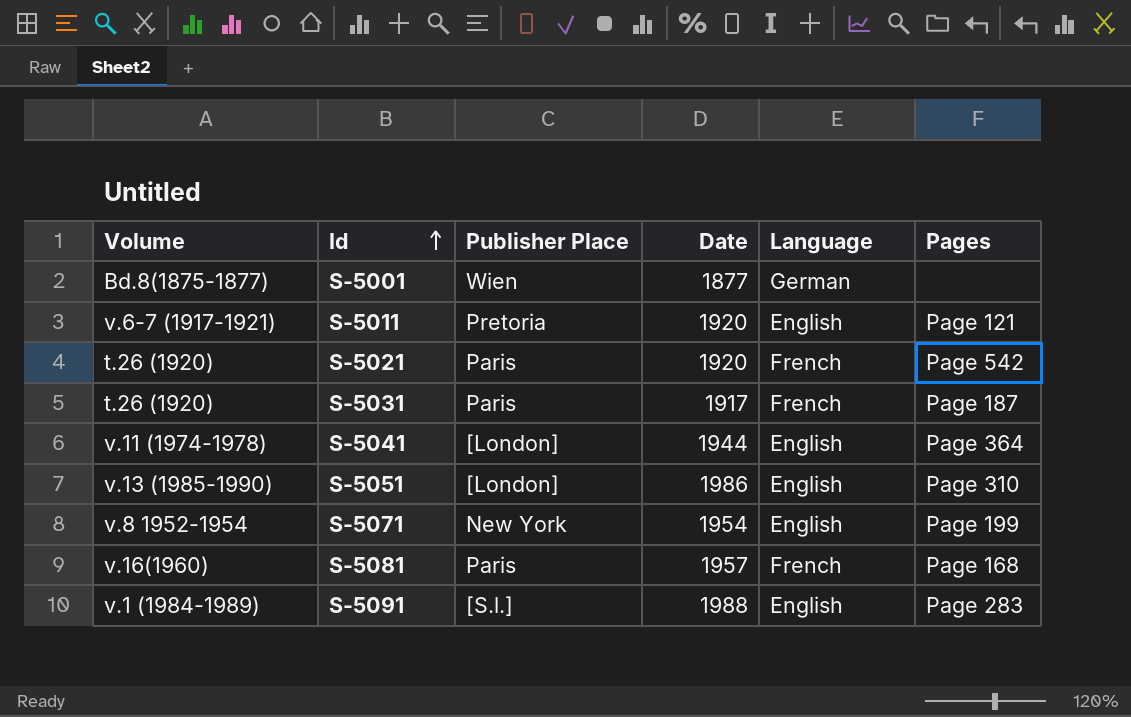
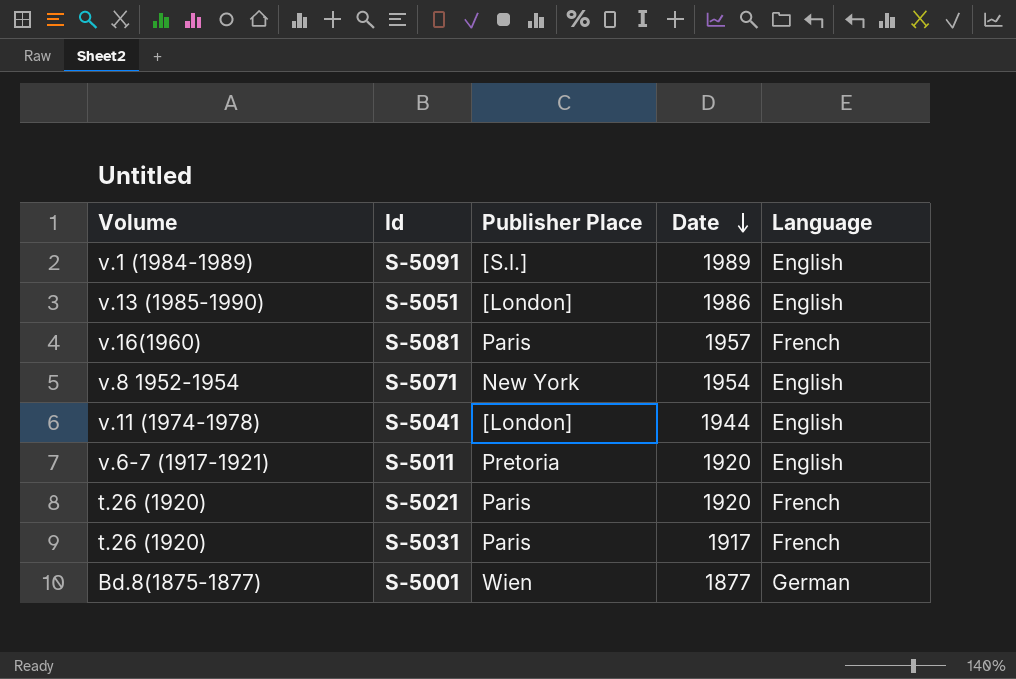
row order: Id ascending -> Date descending
column Pages | position: 6 -> none
S-5091 | Date: 1988 -> 1989

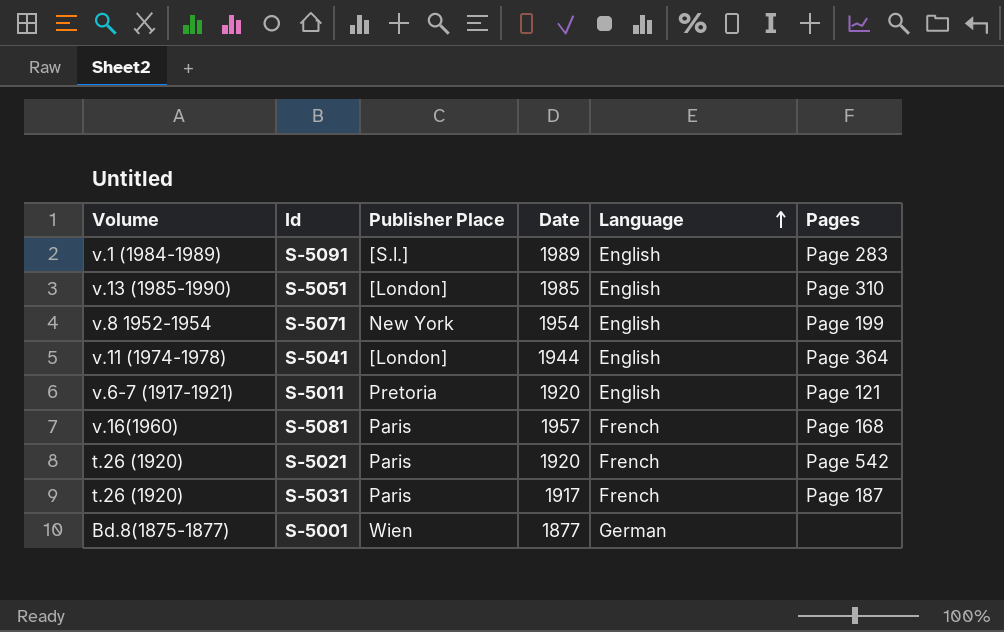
row order: Date descending -> Language ascending
column Pages | position: none -> 6
S-5051 | Date: 1986 -> 1985

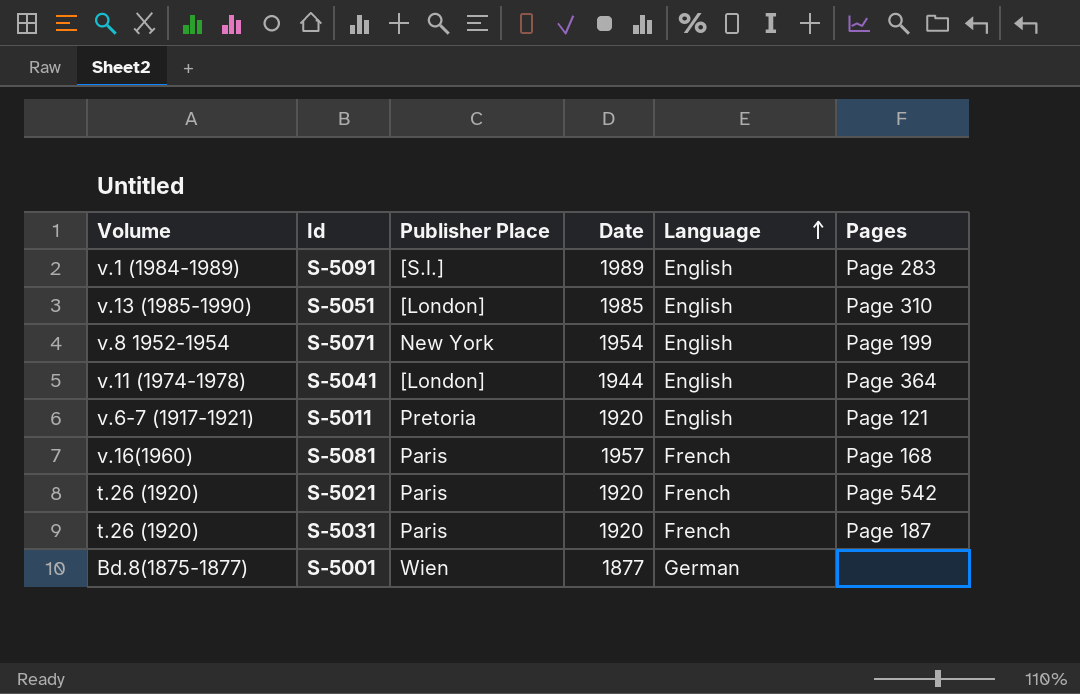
S-5031 | Date: 1917 -> 1920

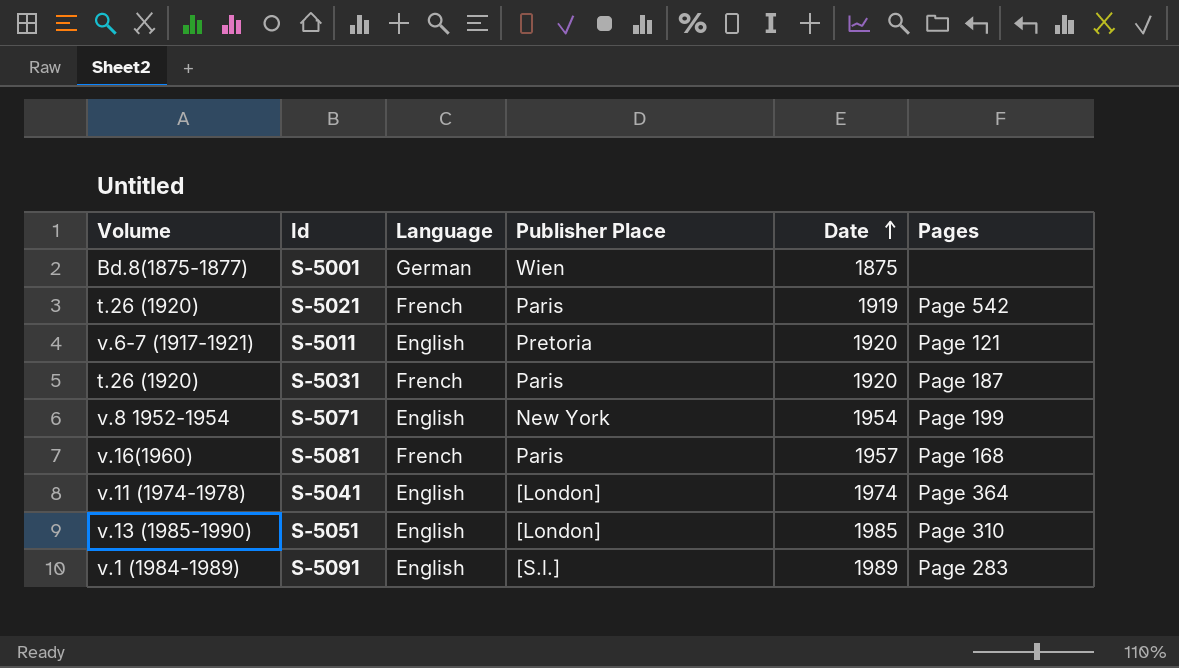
row order: Language ascending -> Date ascending
column Language | position: 5 -> 3
S-5001 | Date: 1877 -> 1875
S-5021 | Date: 1920 -> 1919
S-5041 | Date: 1944 -> 1974

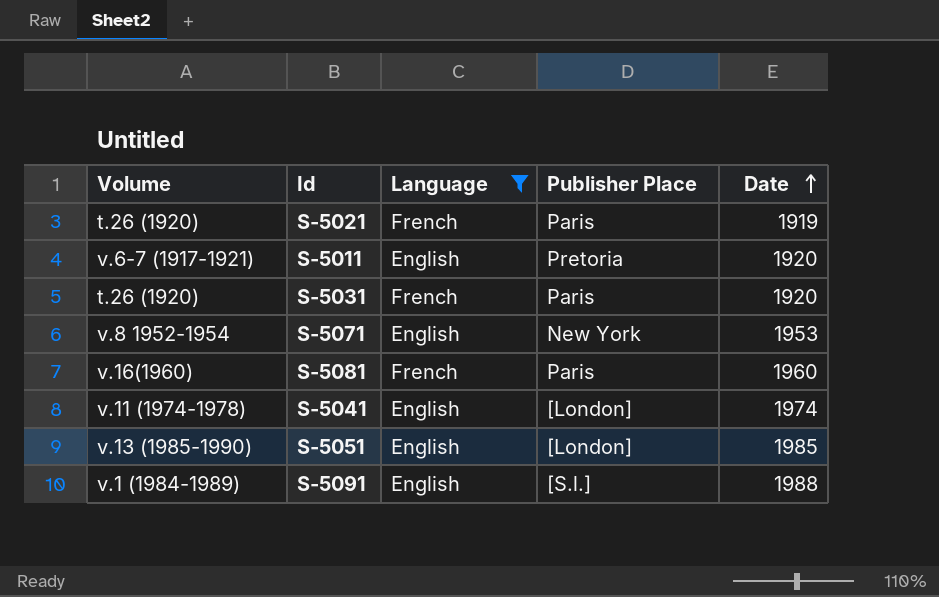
filter: none -> Language != German
column Pages | position: 6 -> none
S-5071 | Date: 1954 -> 1953
S-5081 | Date: 1957 -> 1960
S-5091 | Date: 1989 -> 1988

